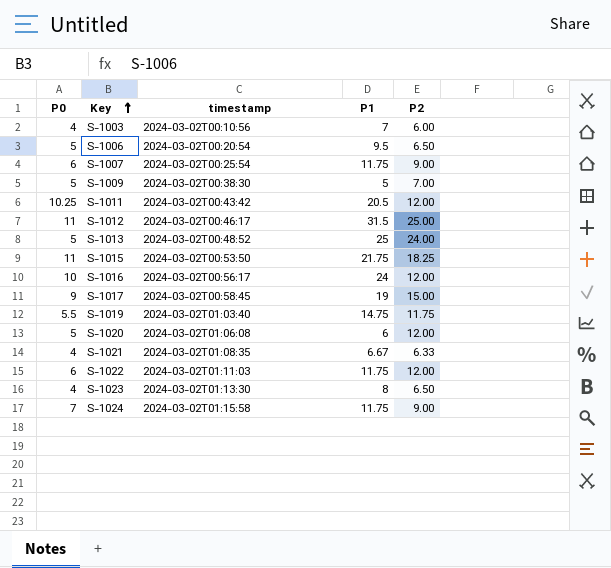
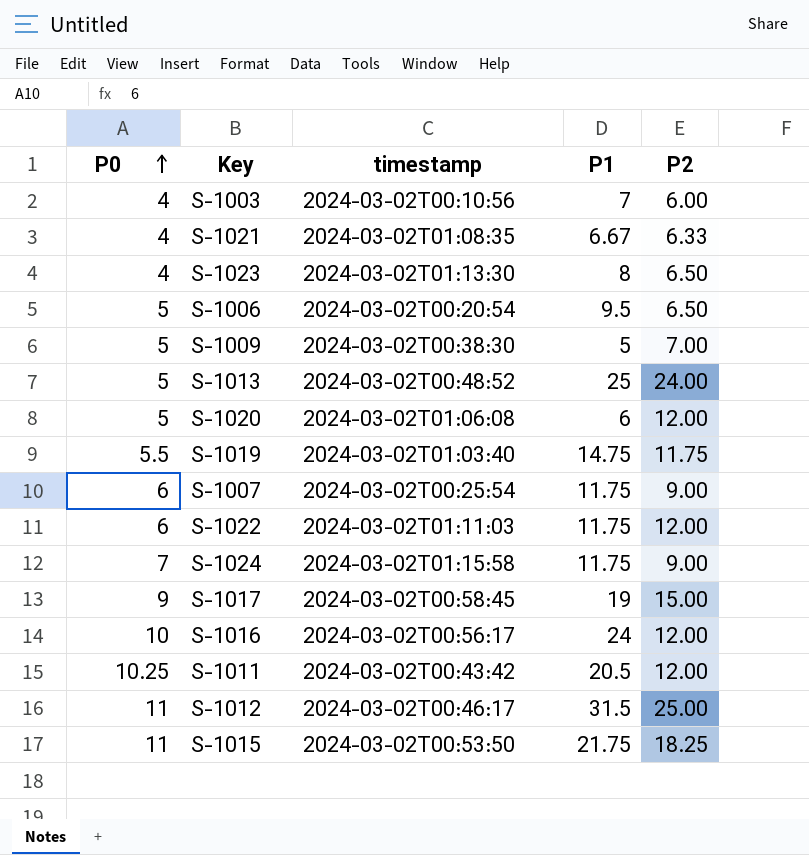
row order: Key ascending -> P0 ascending

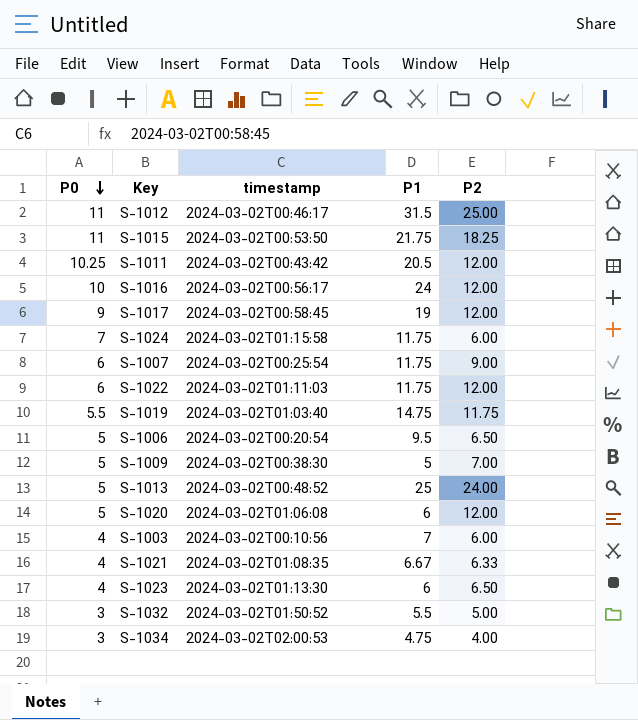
row order: P0 ascending -> P0 descending
S-1017 | P2: 15.00 -> 12.00
S-1024 | P2: 9.00 -> 6.00
S-1023 | P1: 8 -> 6
row S-1032: none -> 3 | 2024-03-02T01:50:52 | 5.5 | 5.00
row S-1034: none -> 3 | 2024-03-02T02:00:53 | 4.75 | 4.00

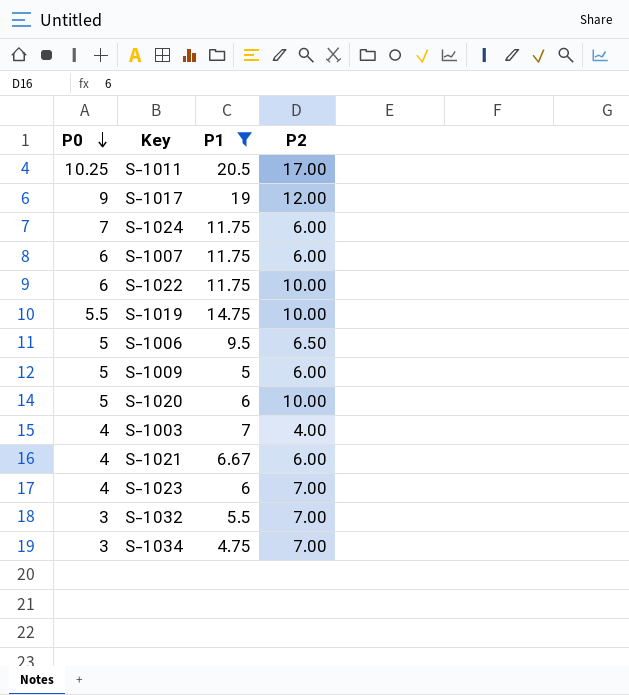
filter: none -> P1 <= 20.5
column timestamp | position: 3 -> none
S-1011 | P2: 12.00 -> 17.00
S-1007 | P2: 9.00 -> 6.00
S-1022 | P2: 12.00 -> 10.00
S-1019 | P2: 11.75 -> 10.00
S-1009 | P2: 7.00 -> 6.00
S-1020 | P2: 12.00 -> 10.00
S-1003 | P2: 6.00 -> 4.00
S-1021 | P2: 6.33 -> 6.00
S-1023 | P2: 6.50 -> 7.00
S-1032 | P2: 5.00 -> 7.00
S-1034 | P2: 4.00 -> 7.00

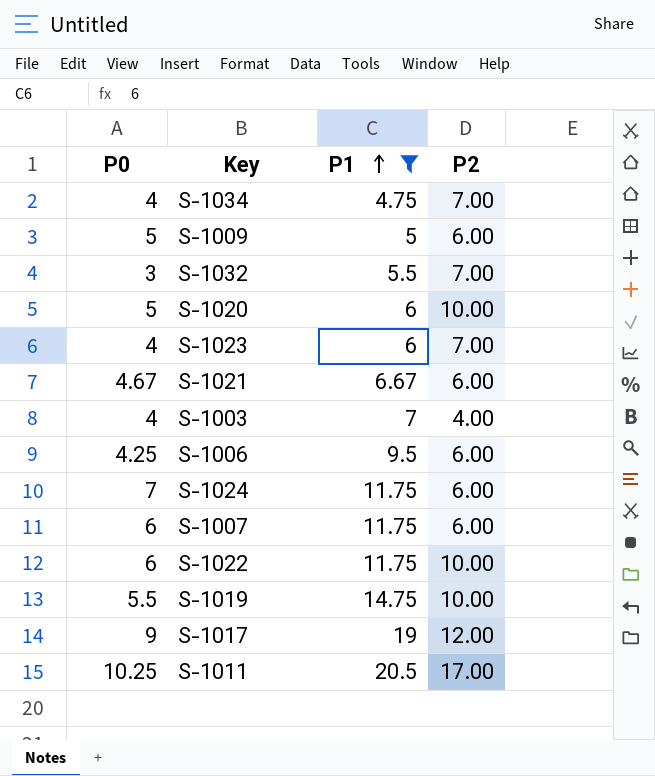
row order: P0 descending -> P1 ascending
S-1034 | P0: 3 -> 4
S-1021 | P0: 4 -> 4.67
S-1006 | P0: 5 -> 4.25
S-1006 | P2: 6.50 -> 6.00

